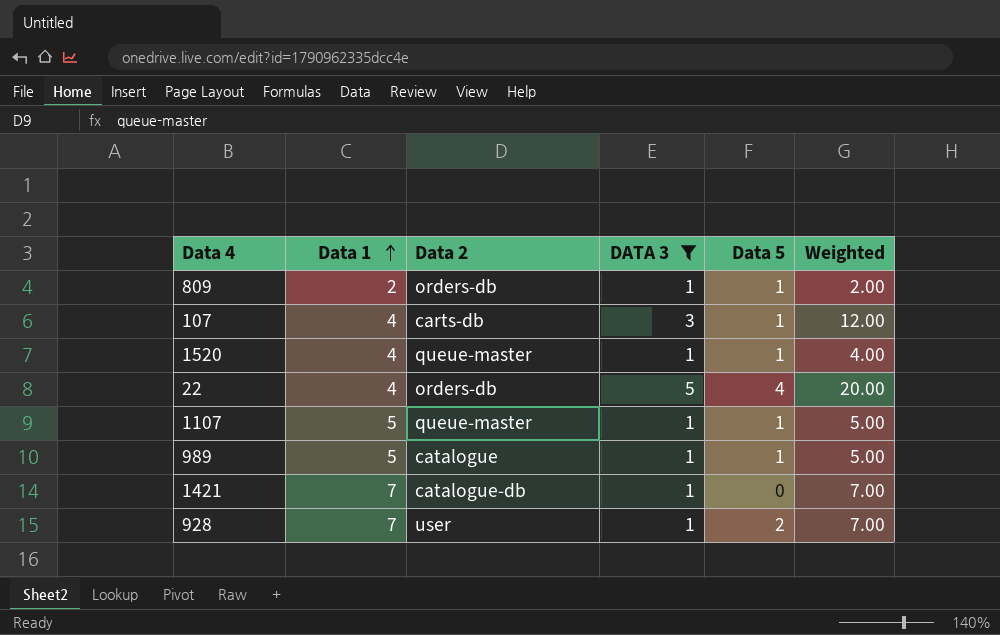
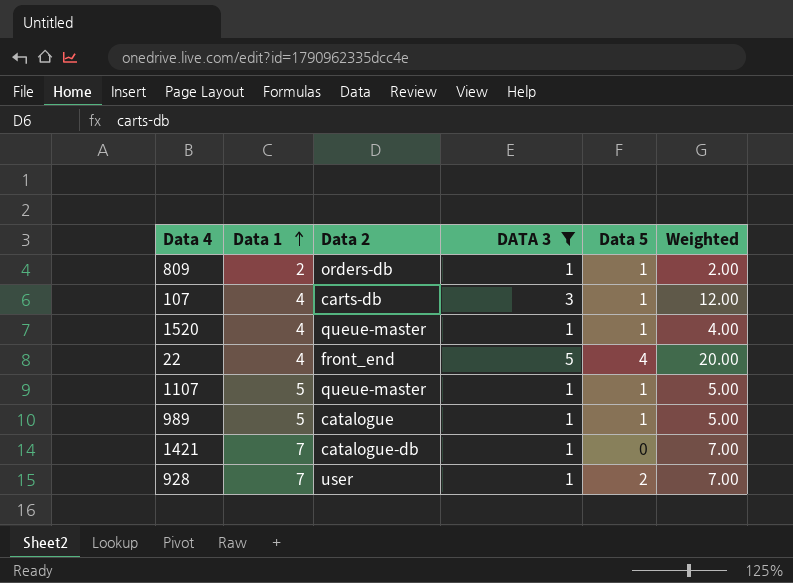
22 | Data 2: orders-db -> front_end

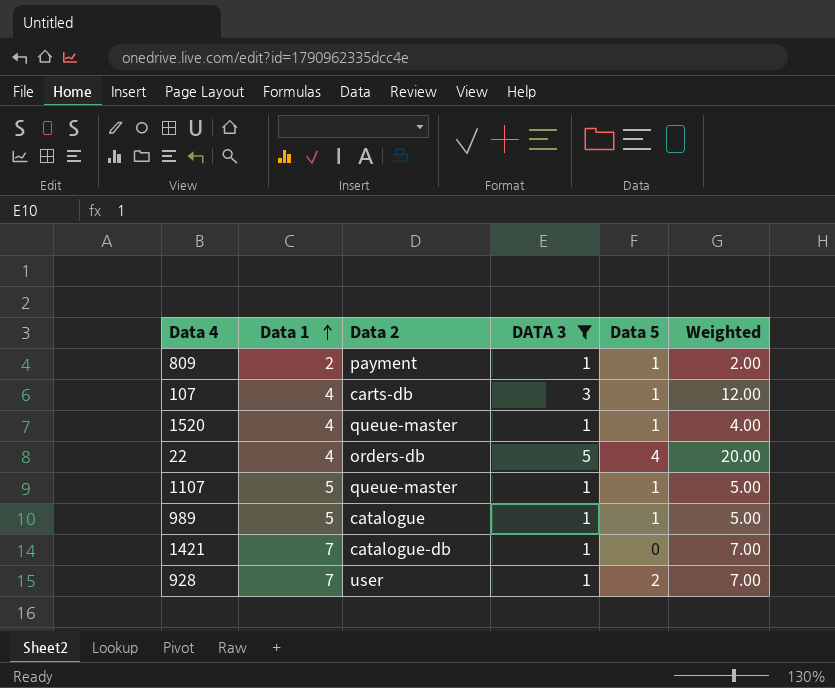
809 | Data 2: orders-db -> payment
22 | Data 2: front_end -> orders-db

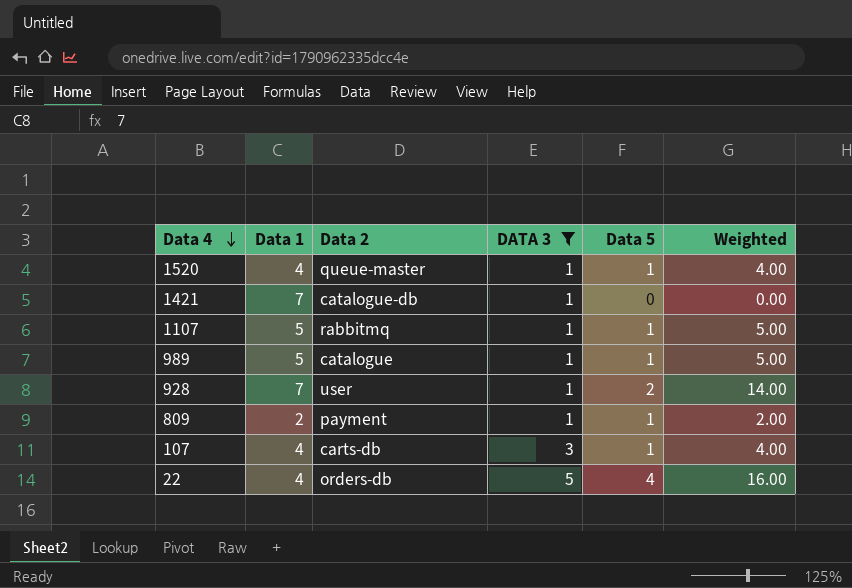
row order: Data 1 ascending -> Data 4 descending
column Weighted | formula: [Data 1] * [DATA 3] -> [Data 1] * [Data 5]
1107 | Data 2: queue-master -> rabbitmq

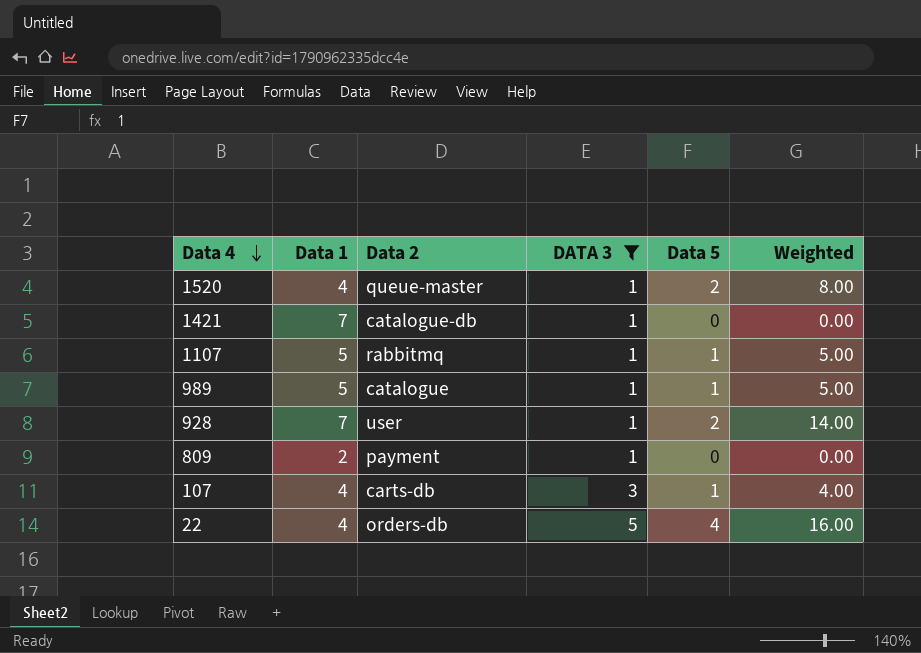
1520 | Data 5: 1 -> 2
1520 | Weighted: 4.00 -> 8.00
809 | Data 5: 1 -> 0
809 | Weighted: 2.00 -> 0.00

